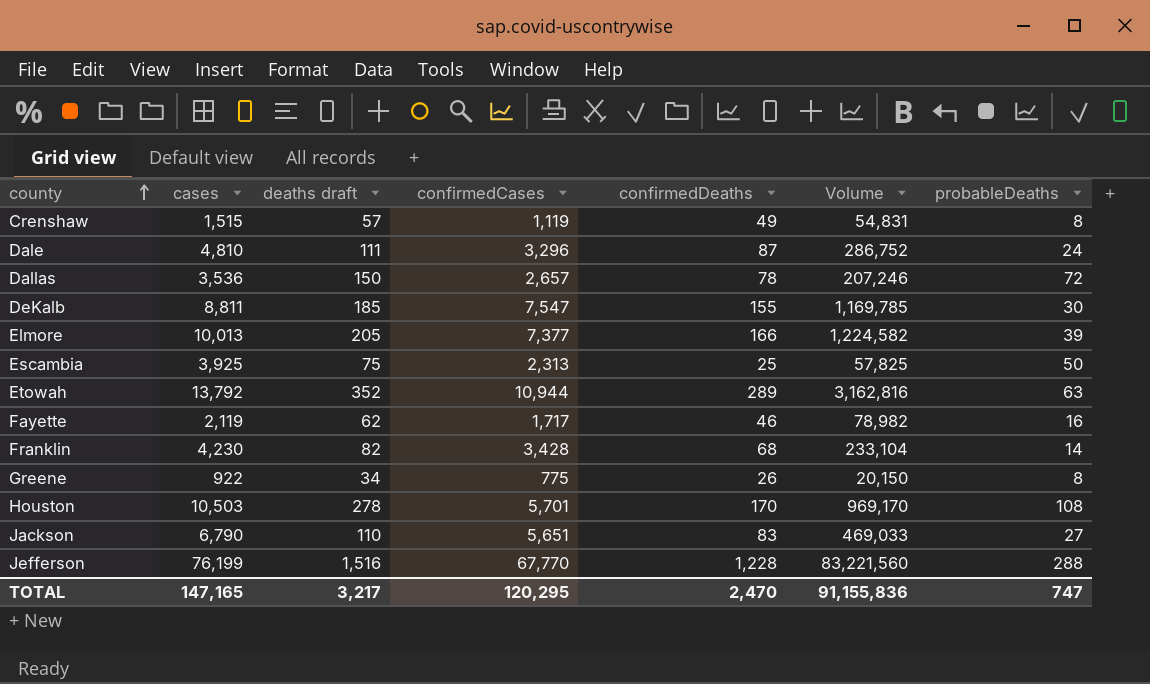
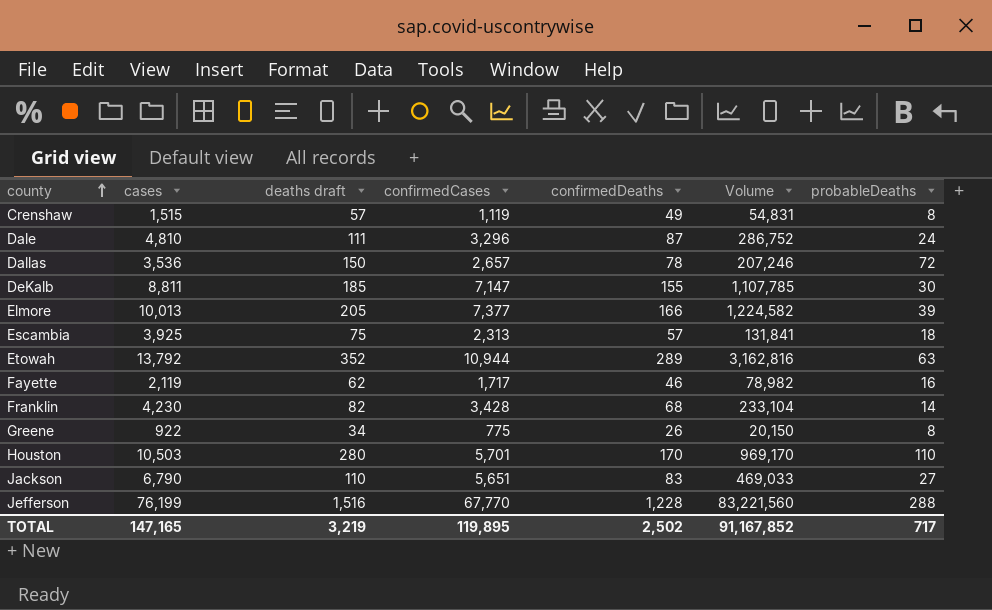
DeKalb | confirmedCases: 7,547 -> 7,147
DeKalb | Volume: 1,169,785 -> 1,107,785
Escambia | confirmedDeaths: 25 -> 57
Escambia | Volume: 57,825 -> 131,841
Escambia | probableDeaths: 50 -> 18
Houston | deaths draft: 278 -> 280
Houston | probableDeaths: 108 -> 110
TOTAL | deaths draft: 3,217 -> 3,219
TOTAL | confirmedCases: 120,295 -> 119,895
TOTAL | confirmedDeaths: 2,470 -> 2,502
TOTAL | Volume: 91,155,836 -> 91,167,852
TOTAL | probableDeaths: 747 -> 717

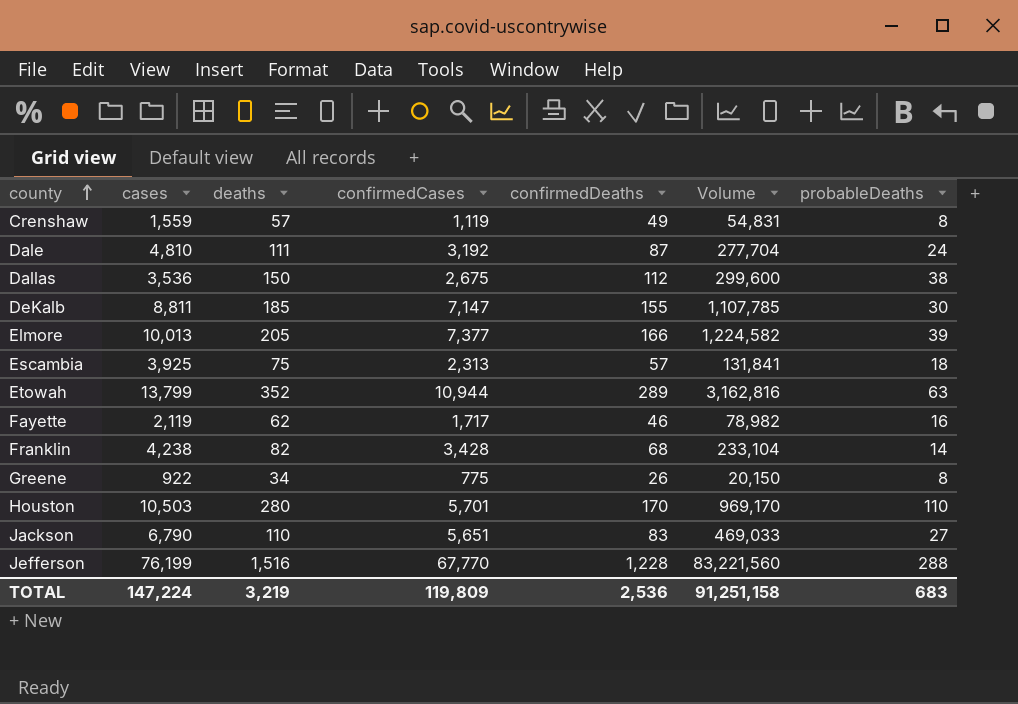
column name: deaths draft -> deaths
Crenshaw | cases: 1,515 -> 1,559
Dale | confirmedCases: 3,296 -> 3,192
Dale | Volume: 286,752 -> 277,704
Dallas | confirmedCases: 2,657 -> 2,675
Dallas | confirmedDeaths: 78 -> 112
Dallas | Volume: 207,246 -> 299,600
Dallas | probableDeaths: 72 -> 38
Etowah | cases: 13,792 -> 13,799
Franklin | cases: 4,230 -> 4,238
TOTAL | cases: 147,165 -> 147,224
TOTAL | confirmedCases: 119,895 -> 119,809
TOTAL | confirmedDeaths: 2,502 -> 2,536
TOTAL | Volume: 91,167,852 -> 91,251,158
TOTAL | probableDeaths: 717 -> 683

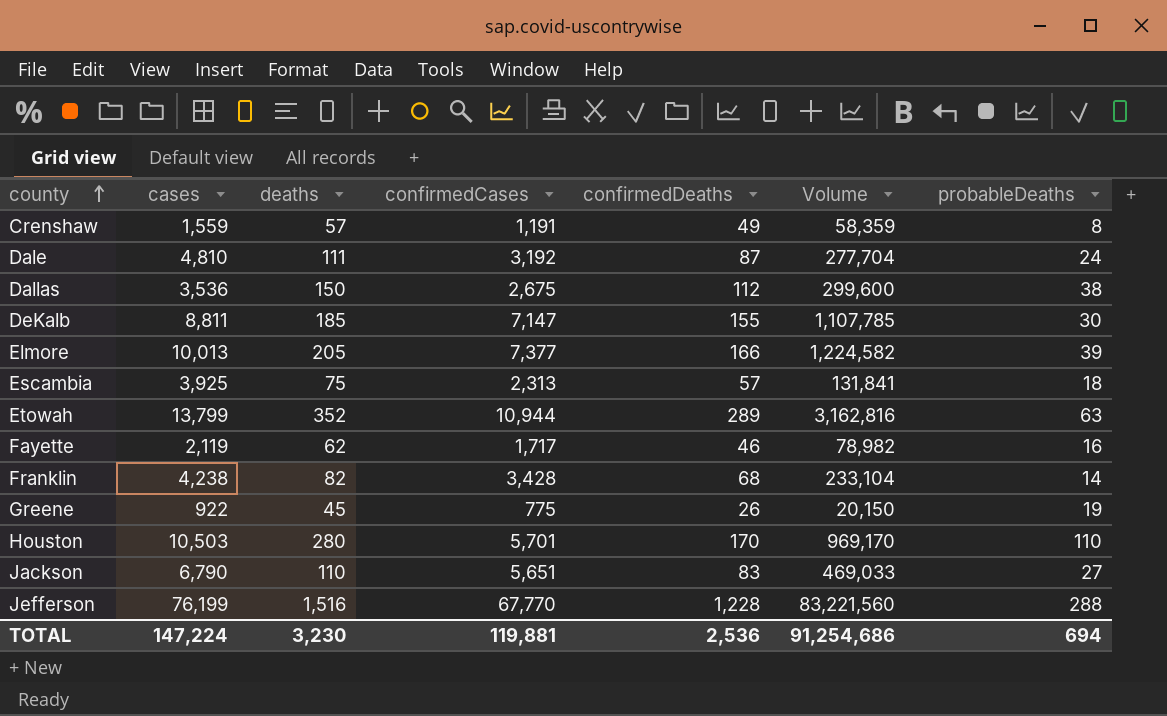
Crenshaw | confirmedCases: 1,119 -> 1,191
Crenshaw | Volume: 54,831 -> 58,359
Greene | deaths: 34 -> 45
Greene | probableDeaths: 8 -> 19
TOTAL | deaths: 3,219 -> 3,230
TOTAL | confirmedCases: 119,809 -> 119,881
TOTAL | Volume: 91,251,158 -> 91,254,686
TOTAL | probableDeaths: 683 -> 694

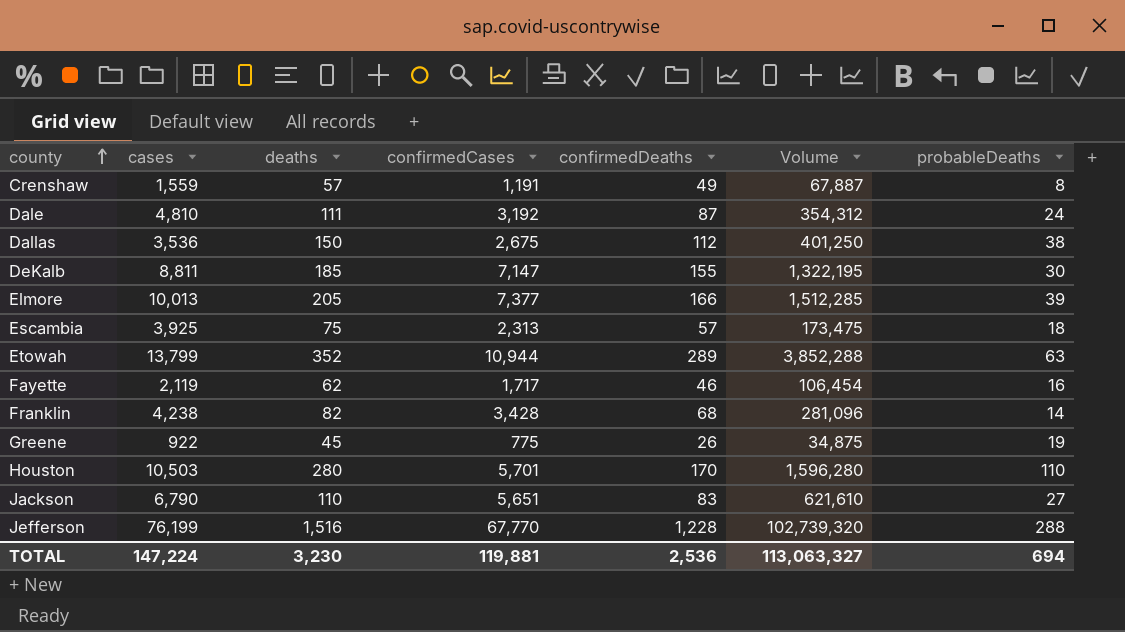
column Volume | formula: [confirmedCases] * [confirmedDeaths] -> [deaths] * [confirmedCases]
TOTAL | Volume: 91,254,686 -> 113,063,327

